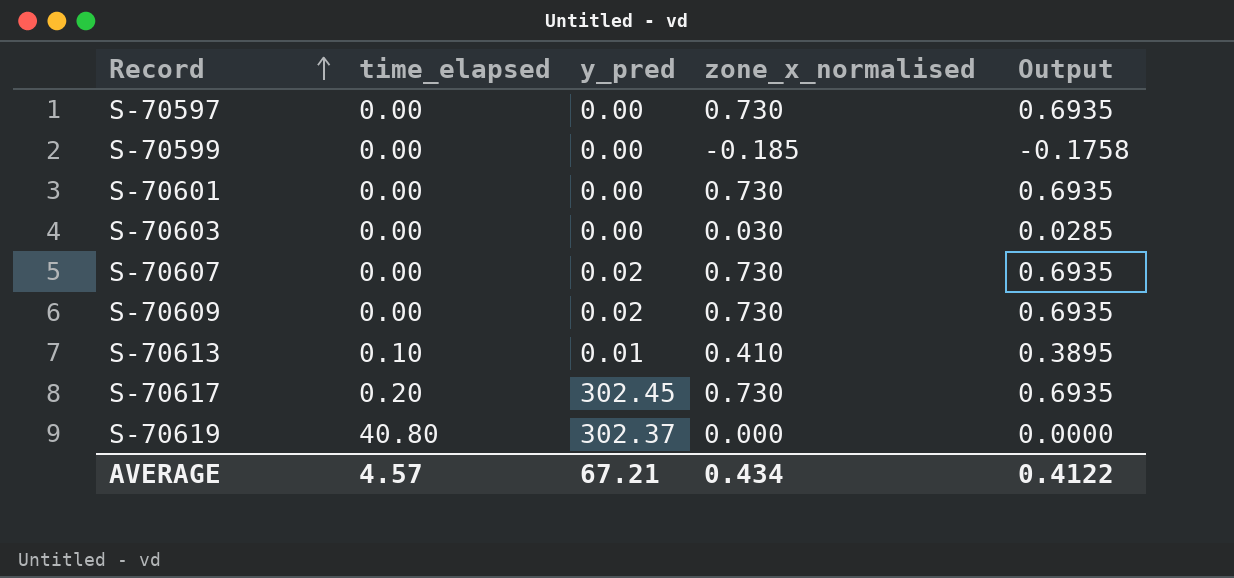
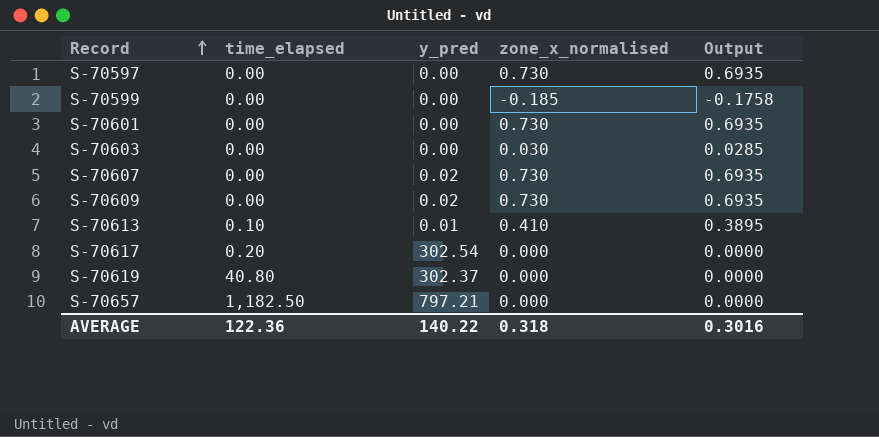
S-70617 | y_pred: 302.45 -> 302.54
S-70617 | zone_x_normalised: 0.730 -> 0.000
S-70617 | Output: 0.6935 -> 0.0000
row S-70657: none -> 1,182.50 | 797.21 | 0.000 | 0.0000
AVERAGE | time_elapsed: 4.57 -> 122.36
AVERAGE | y_pred: 67.21 -> 140.22
AVERAGE | zone_x_normalised: 0.434 -> 0.318
AVERAGE | Output: 0.4122 -> 0.3016

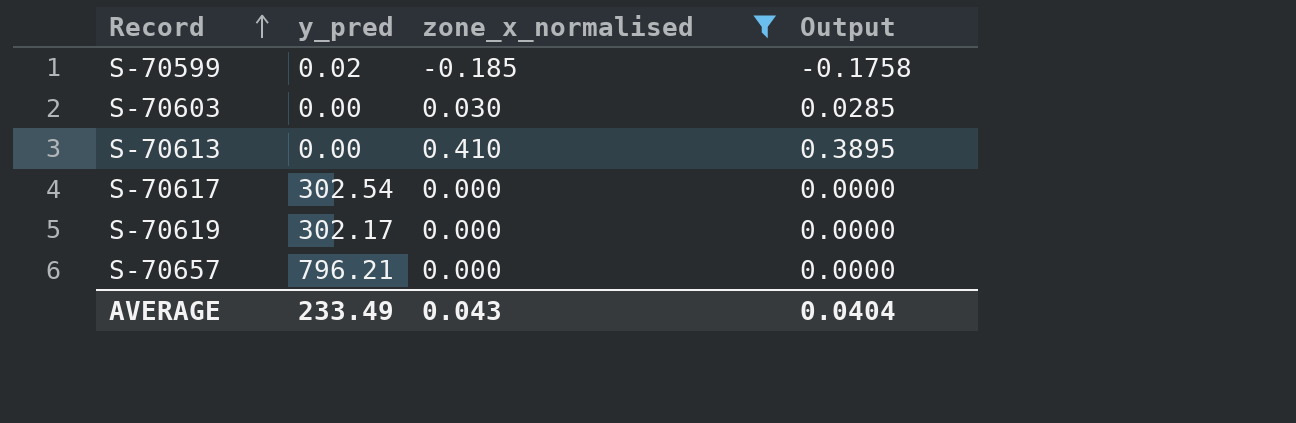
filter: none -> zone_x_normalised != 0.730
column time_elapsed | position: 2 -> none
S-70599 | y_pred: 0.00 -> 0.02
S-70613 | y_pred: 0.01 -> 0.00
S-70619 | y_pred: 302.37 -> 302.17
S-70657 | y_pred: 797.21 -> 796.21
AVERAGE | y_pred: 140.22 -> 233.49
AVERAGE | zone_x_normalised: 0.318 -> 0.043
AVERAGE | Output: 0.3016 -> 0.0404

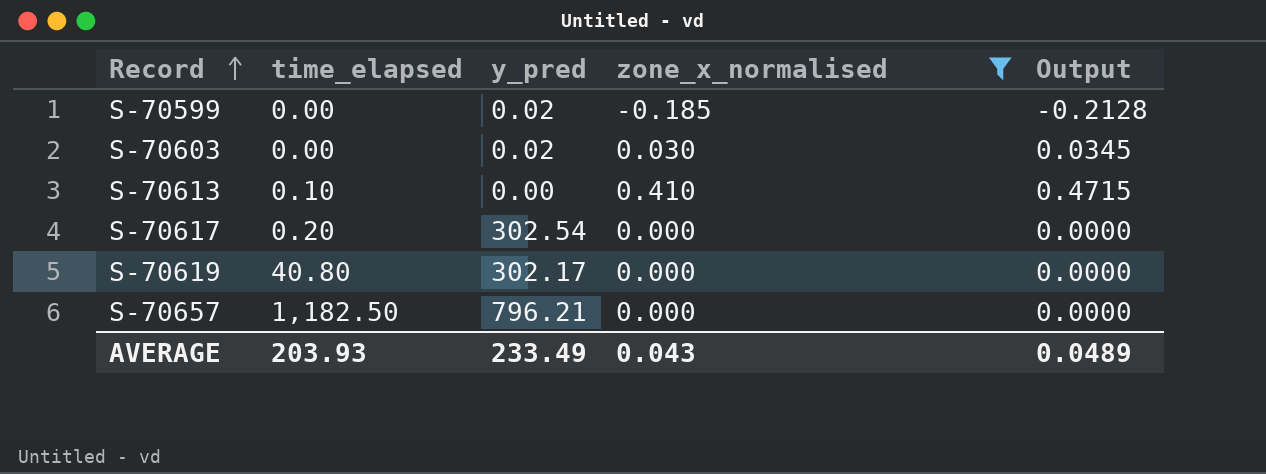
column time_elapsed | position: none -> 2
column Output | formula: [zone_x_normalised] * 0.95 -> [zone_x_normalised] * 1.15
S-70603 | y_pred: 0.00 -> 0.02
AVERAGE | Output: 0.0404 -> 0.0489

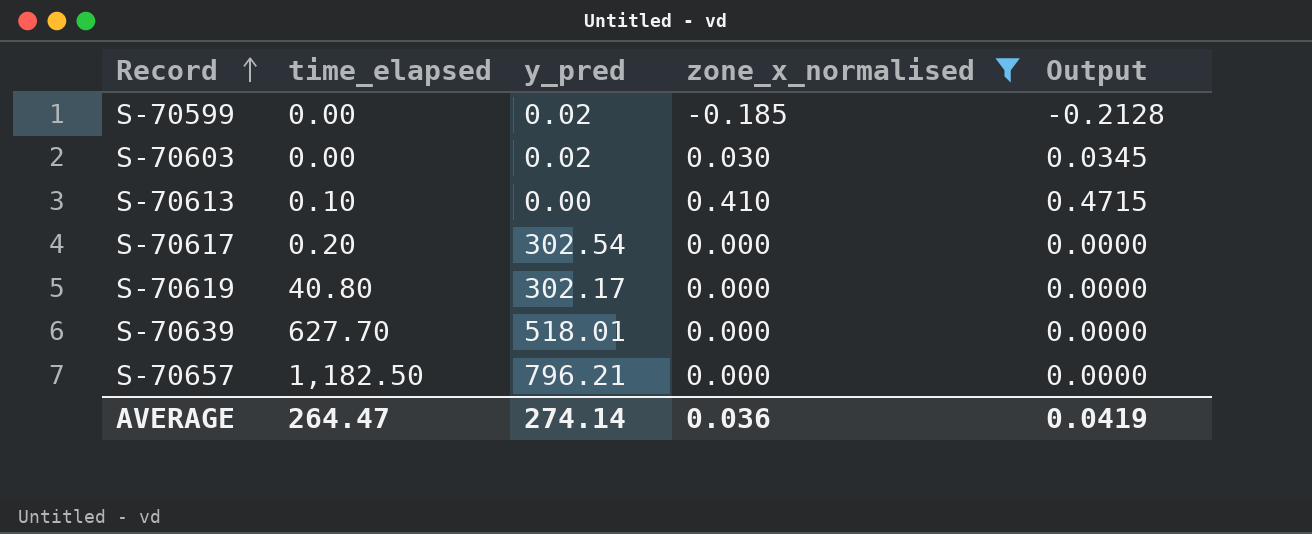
row S-70639: none -> 627.70 | 518.01 | 0.000 | 0.0000
AVERAGE | time_elapsed: 203.93 -> 264.47
AVERAGE | y_pred: 233.49 -> 274.14
AVERAGE | zone_x_normalised: 0.043 -> 0.036
AVERAGE | Output: 0.0489 -> 0.0419

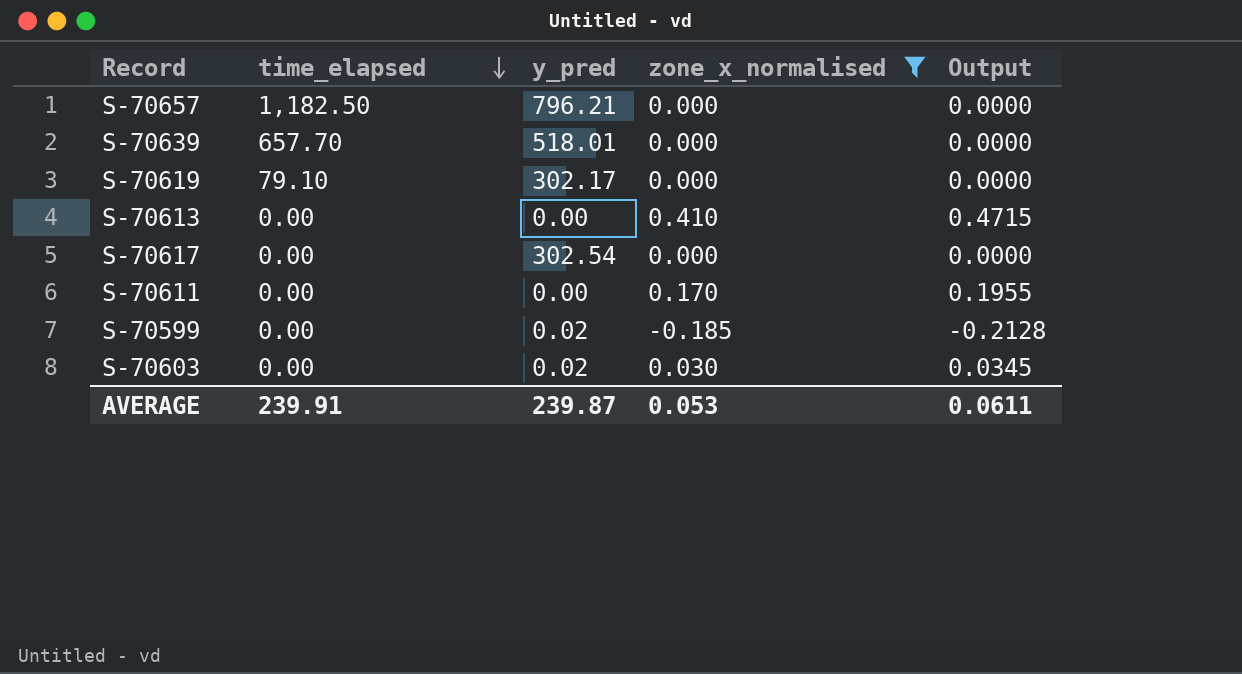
row order: Record ascending -> time_elapsed descending
S-70639 | time_elapsed: 627.70 -> 657.70
S-70619 | time_elapsed: 40.80 -> 79.10
S-70613 | time_elapsed: 0.10 -> 0.00
S-70617 | time_elapsed: 0.20 -> 0.00
row S-70611: none -> 0.00 | 0.00 | 0.170 | 0.1955
AVERAGE | time_elapsed: 264.47 -> 239.91
AVERAGE | y_pred: 274.14 -> 239.87
AVERAGE | zone_x_normalised: 0.036 -> 0.053
AVERAGE | Output: 0.0419 -> 0.0611

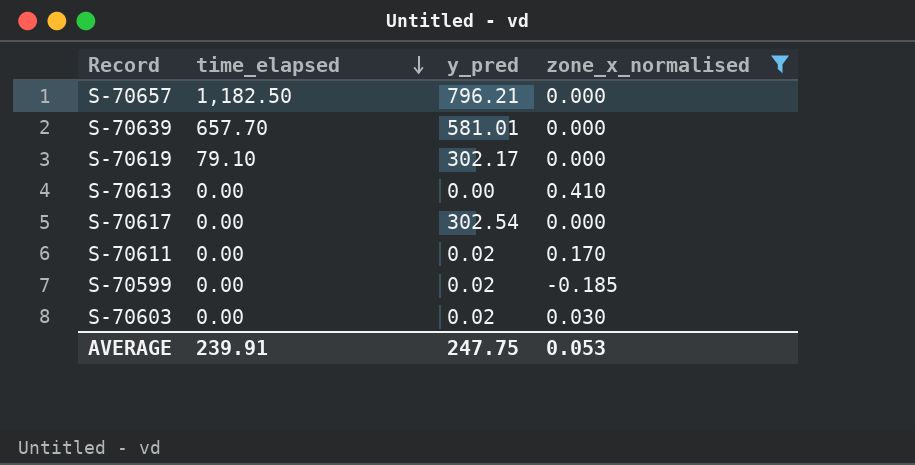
column Output | formula: [zone_x_normalised] * 1.15 -> none
S-70639 | y_pred: 518.01 -> 581.01
S-70611 | y_pred: 0.00 -> 0.02
AVERAGE | y_pred: 239.87 -> 247.75

